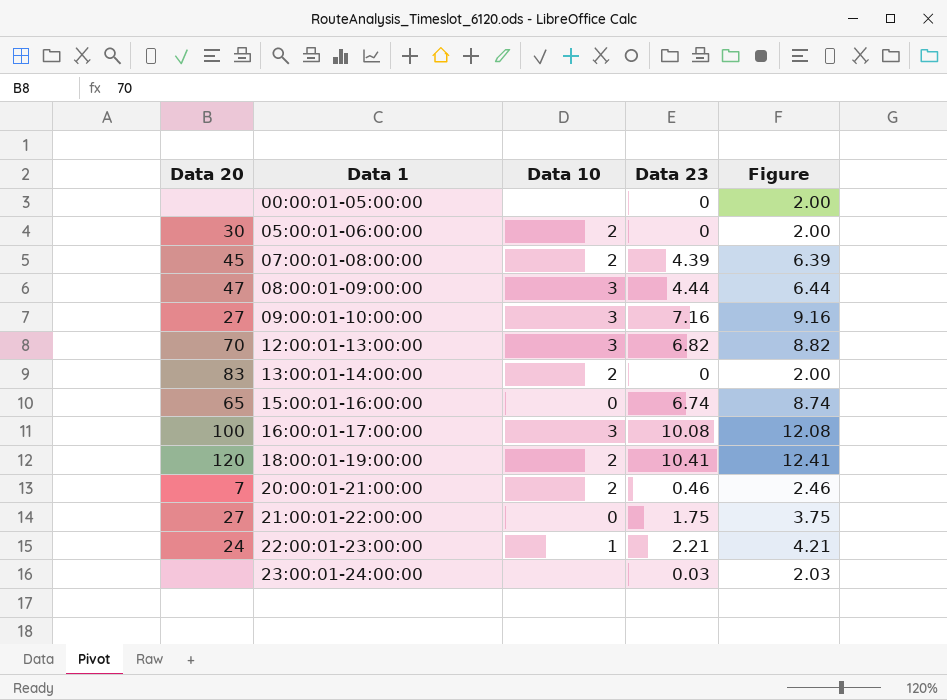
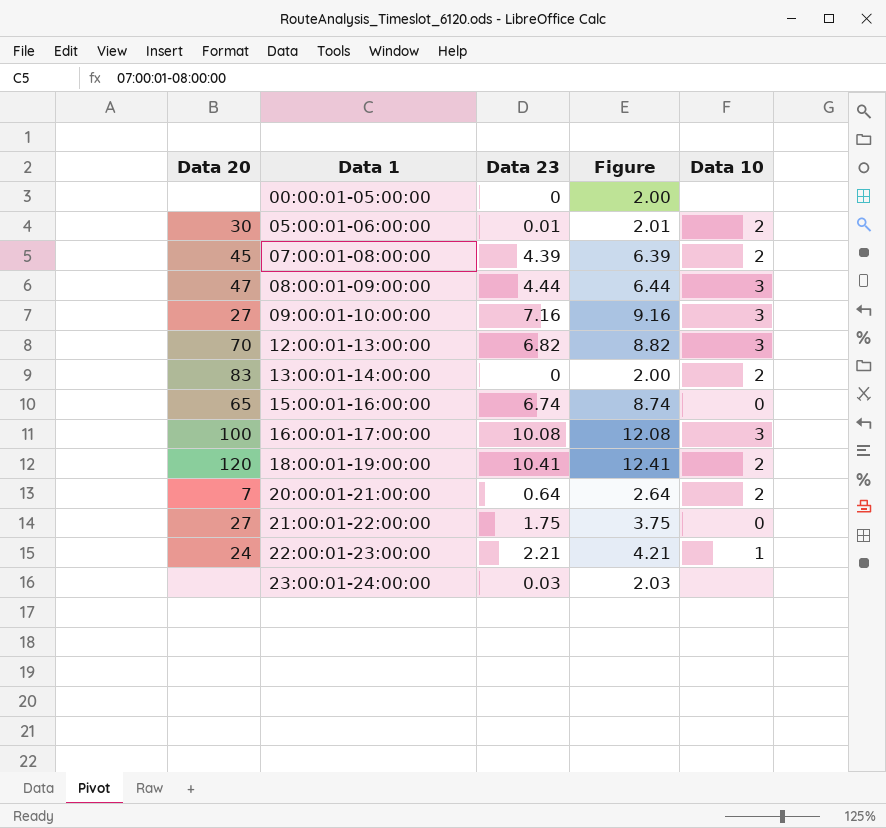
column Data 10 | position: 3 -> 5
05:00:01-06:00:00 | Data 23: 0 -> 0.01
05:00:01-06:00:00 | Figure: 2.00 -> 2.01
20:00:01-21:00:00 | Data 23: 0.46 -> 0.64
20:00:01-21:00:00 | Figure: 2.46 -> 2.64

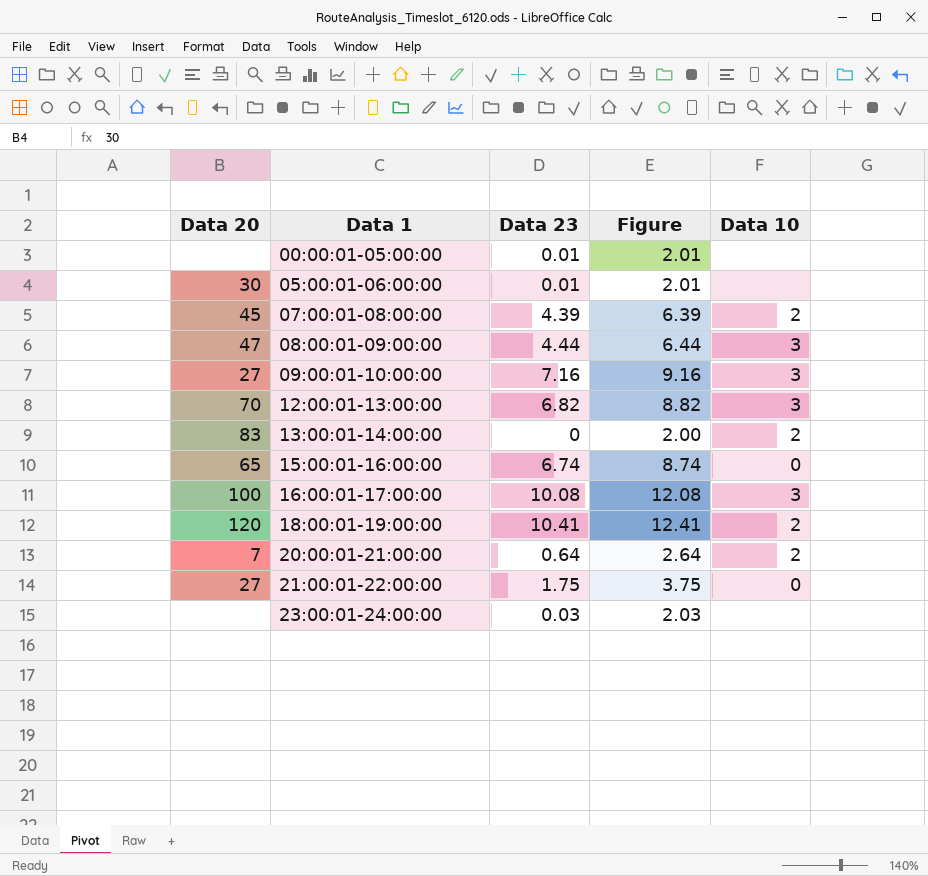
row 22:00:01-23:00:00: 24 | 2.21 | 4.21 | 1 -> none
00:00:01-05:00:00 | Data 23: 0 -> 0.01
00:00:01-05:00:00 | Figure: 2.00 -> 2.01
05:00:01-06:00:00 | Data 10: 2 -> none

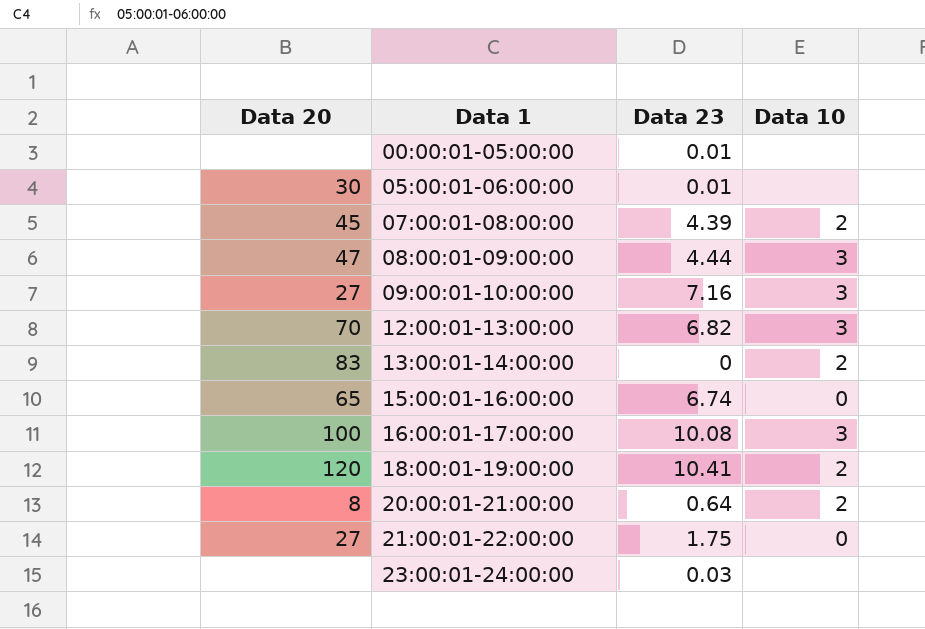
column Figure | formula: [Data 23] + 2 -> none
20:00:01-21:00:00 | Data 20: 7 -> 8

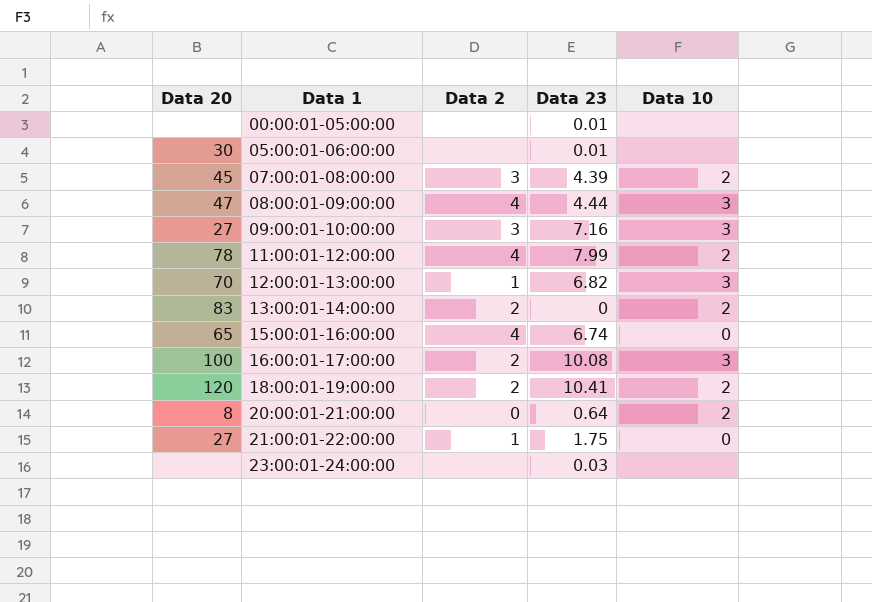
column Data 2 | position: none -> 3
row 11:00:01-12:00:00: none -> 78 | 4 | 7.99 | 2

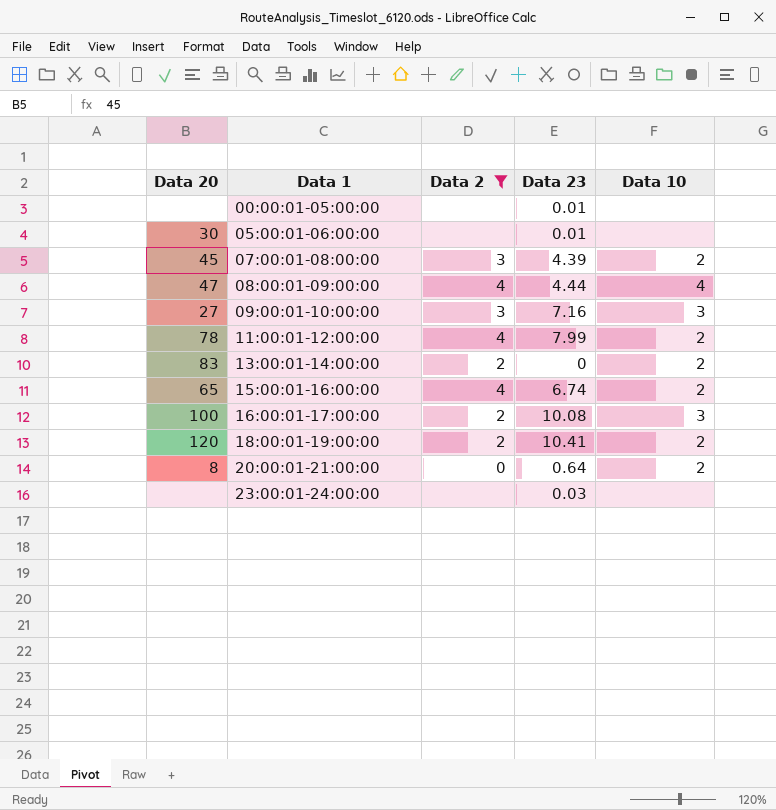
filter: none -> Data 2 != 1
08:00:01-09:00:00 | Data 10: 3 -> 4
15:00:01-16:00:00 | Data 10: 0 -> 2

